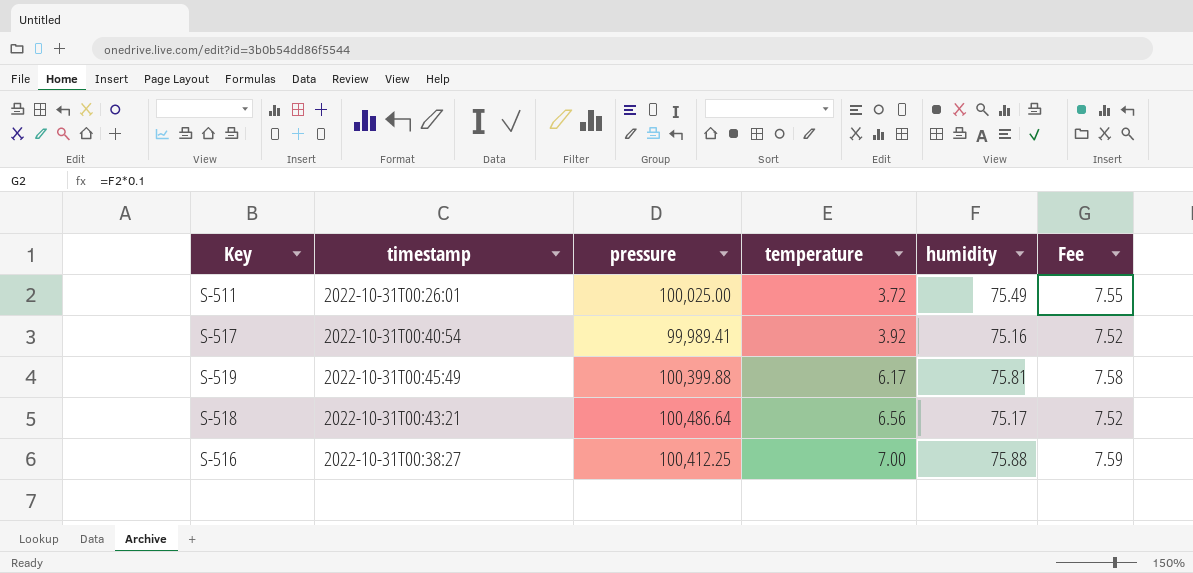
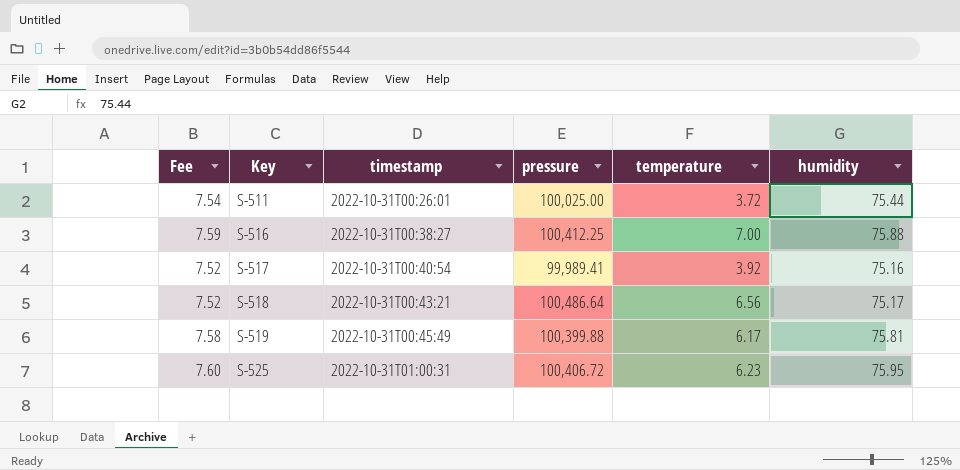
row order: temperature ascending -> Key ascending
column Fee | position: 6 -> 1
S-511 | Fee: 7.55 -> 7.54
S-511 | humidity: 75.49 -> 75.44
row S-525: none -> 7.60 | 2022-10-31T01:00:31 | 100,406.72 | 6.23 | 75.95

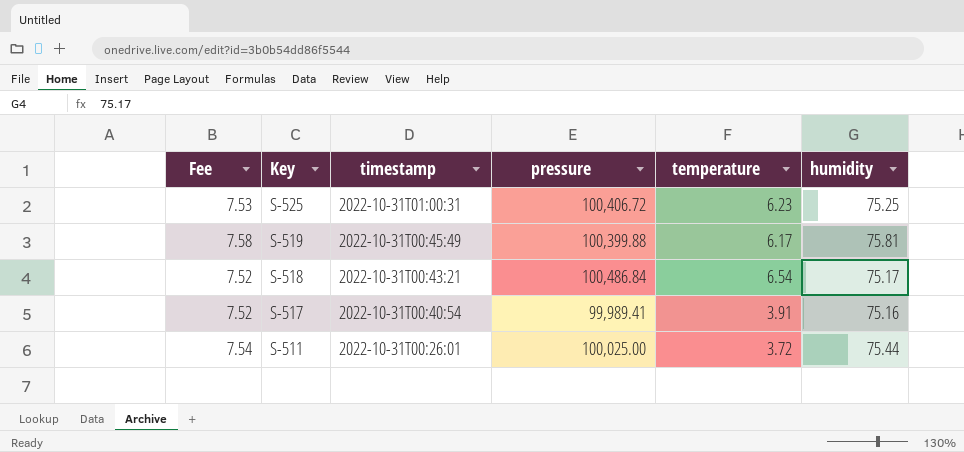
row order: Key ascending -> Key descending
row S-516: 7.59 | 2022-10-31T00:38:27 | 100,412.25 | 7.00 | 75.88 -> none
S-525 | Fee: 7.60 -> 7.53
S-525 | humidity: 75.95 -> 75.25
S-518 | pressure: 100,486.64 -> 100,486.84
S-518 | temperature: 6.56 -> 6.54
S-517 | temperature: 3.92 -> 3.91

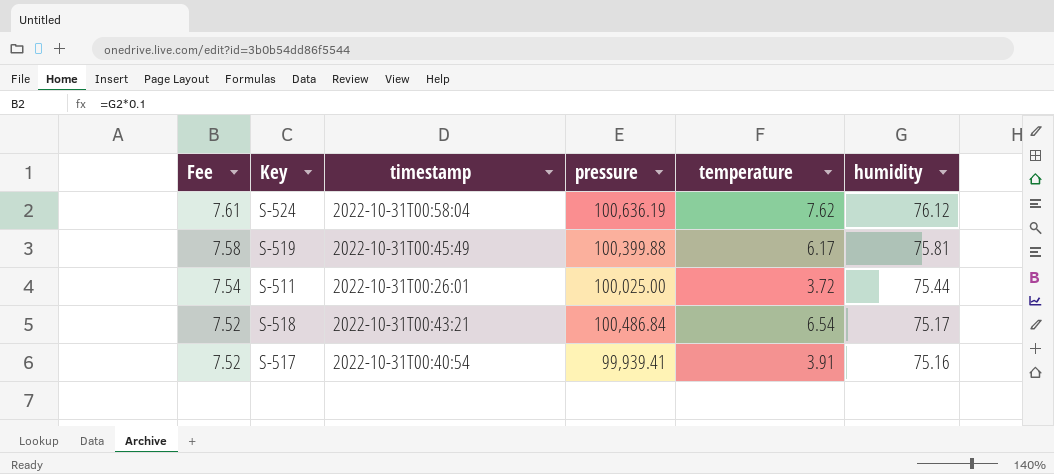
row order: Key descending -> Fee descending
row S-525: 7.53 | 2022-10-31T01:00:31 | 100,406.72 | 6.23 | 75.25 -> none
row S-524: none -> 7.61 | 2022-10-31T00:58:04 | 100,636.19 | 7.62 | 76.12
S-517 | pressure: 99,989.41 -> 99,939.41

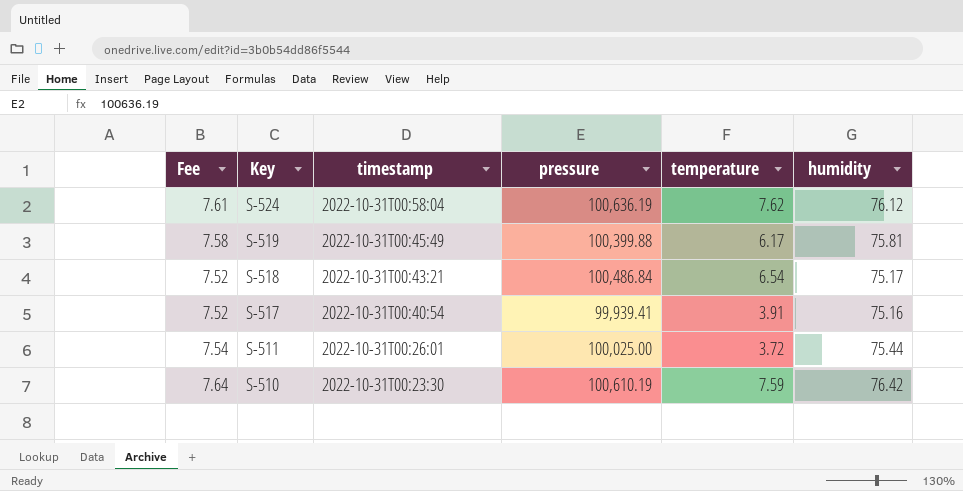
row order: Fee descending -> Key descending
row S-510: none -> 7.64 | 2022-10-31T00:23:30 | 100,610.19 | 7.59 | 76.42

